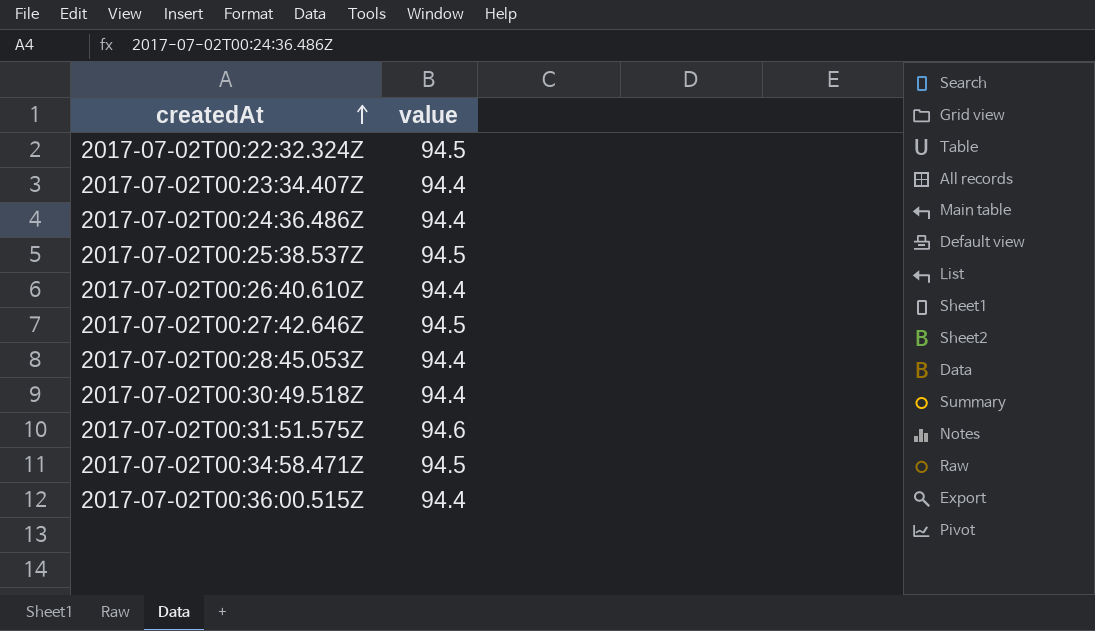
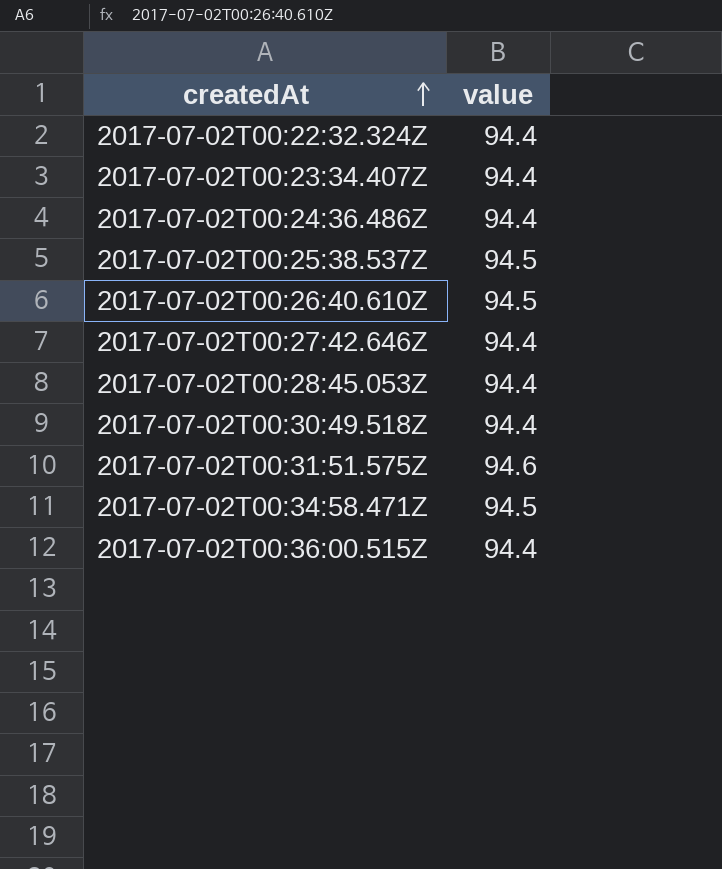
2017-07-02T00:22:32.324Z | value: 94.5 -> 94.4
2017-07-02T00:26:40.610Z | value: 94.4 -> 94.5
2017-07-02T00:27:42.646Z | value: 94.5 -> 94.4

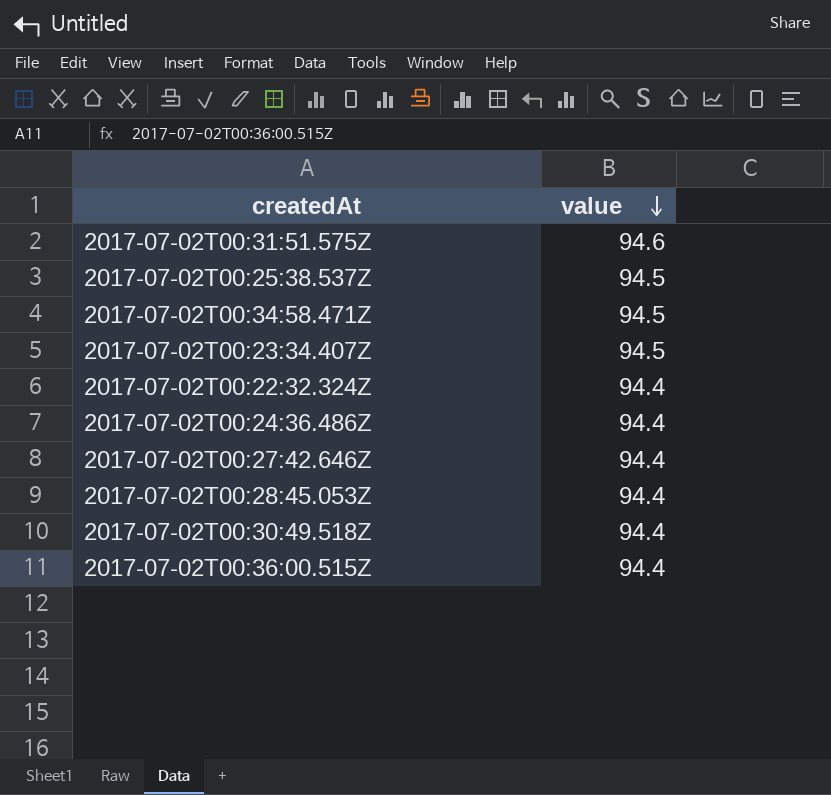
row order: createdAt ascending -> value descending
row 2017-07-02T00:26:40.610Z: 94.5 -> none
2017-07-02T00:23:34.407Z | value: 94.4 -> 94.5

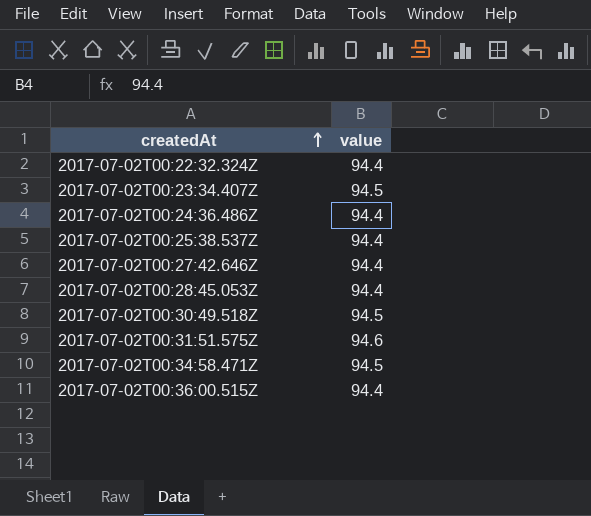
row order: value descending -> createdAt ascending
2017-07-02T00:25:38.537Z | value: 94.5 -> 94.4
2017-07-02T00:30:49.518Z | value: 94.4 -> 94.5

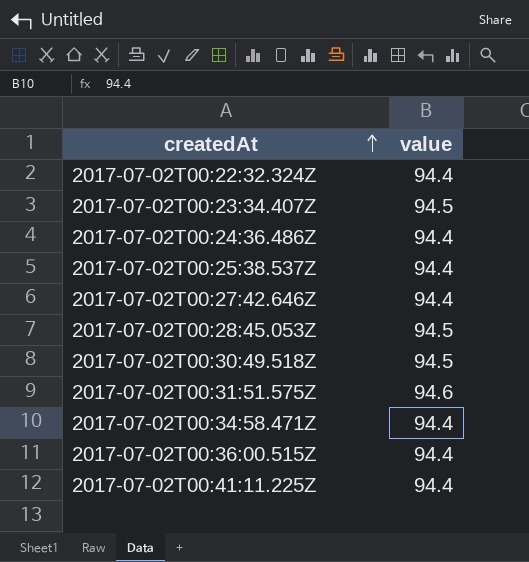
2017-07-02T00:28:45.053Z | value: 94.4 -> 94.5
2017-07-02T00:34:58.471Z | value: 94.5 -> 94.4
row 2017-07-02T00:41:11.225Z: none -> 94.4

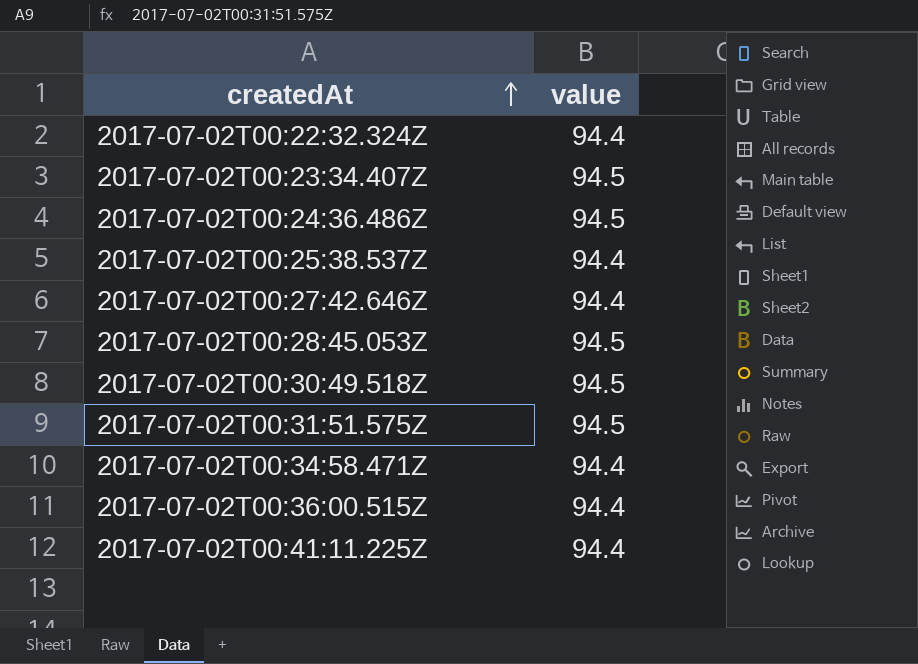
2017-07-02T00:24:36.486Z | value: 94.4 -> 94.5
2017-07-02T00:31:51.575Z | value: 94.6 -> 94.5

